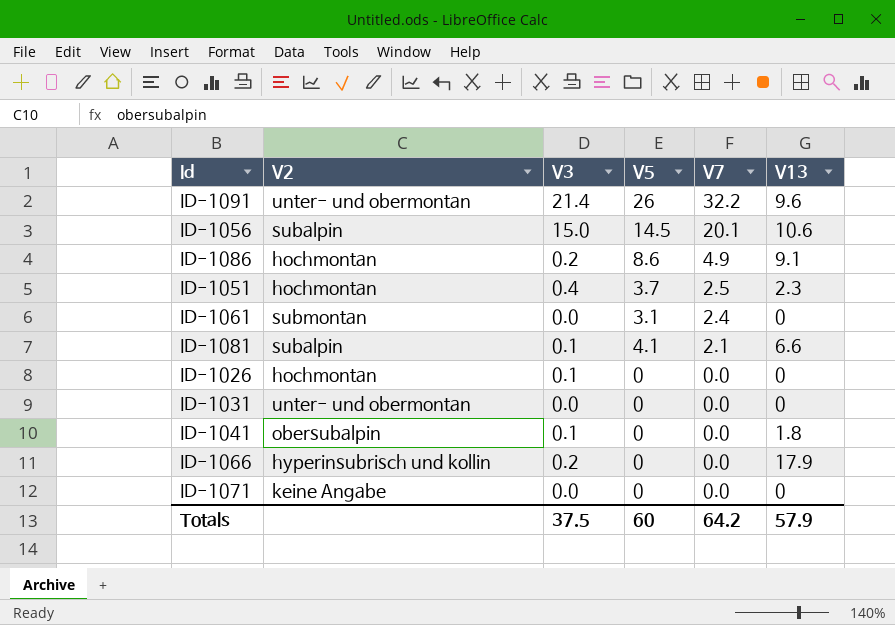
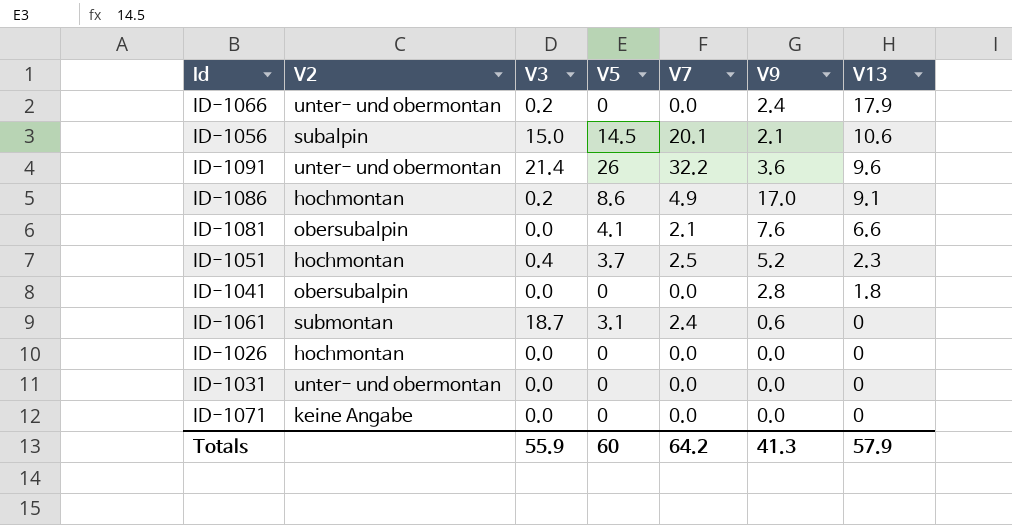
row order: V7 descending -> V13 descending
column V9 | position: none -> 6
ID-1066 | V2: hyperinsubrisch und kollin -> unter- und obermontan
ID-1081 | V2: subalpin -> obersubalpin
ID-1081 | V3: 0.1 -> 0.0
ID-1041 | V3: 0.1 -> 0.0
ID-1061 | V3: 0.0 -> 18.7
ID-1026 | V3: 0.1 -> 0.0
Totals | V3: 37.5 -> 55.9

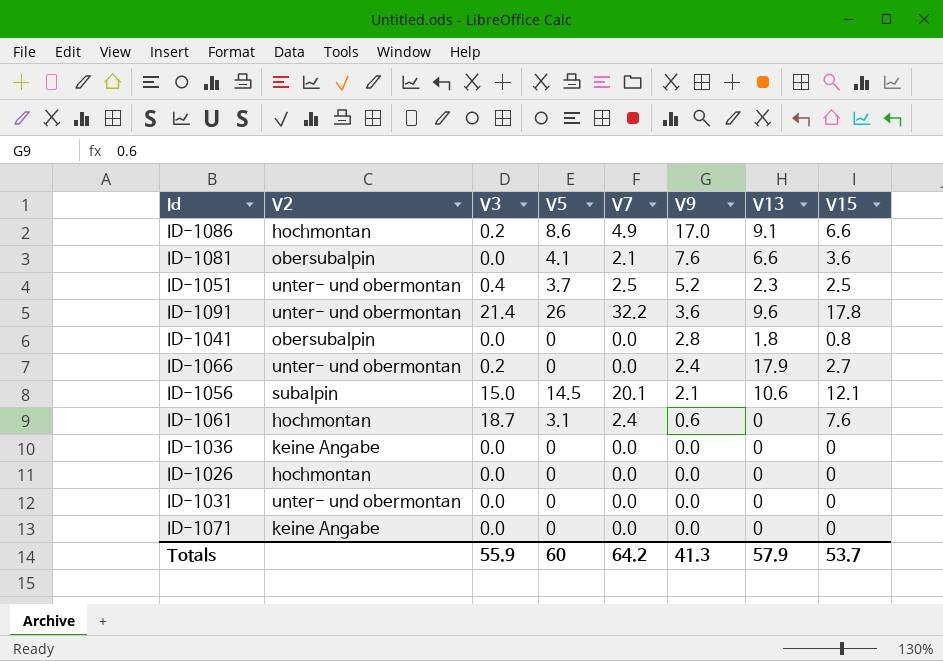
row order: V13 descending -> V9 descending
column V15 | position: none -> 8
ID-1051 | V2: hochmontan -> unter- und obermontan
ID-1061 | V2: submontan -> hochmontan
row ID-1036: none -> keine Angabe | 0.0 | 0 | 0.0 | 0.0 | 0 | 0

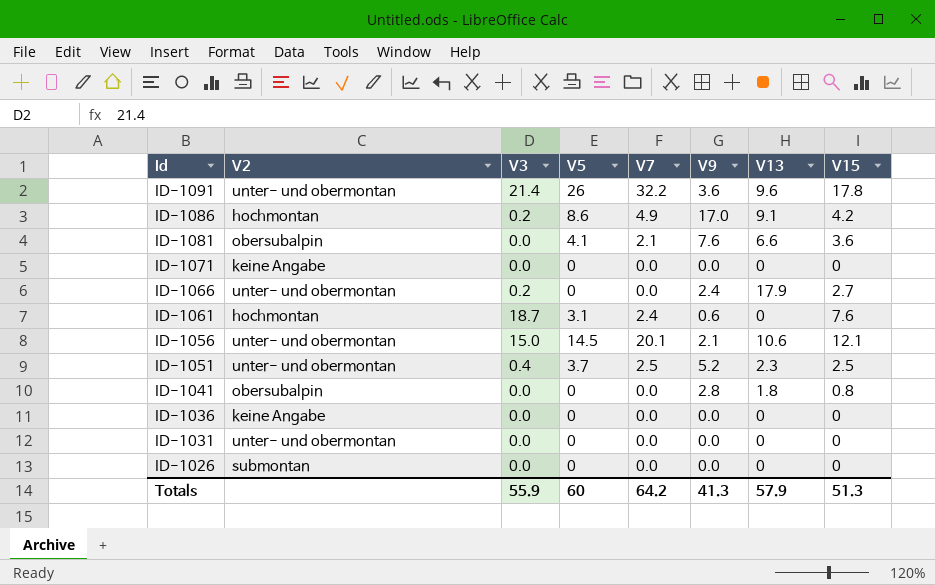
row order: V9 descending -> Id descending
ID-1086 | V15: 6.6 -> 4.2
ID-1056 | V2: subalpin -> unter- und obermontan
ID-1026 | V2: hochmontan -> submontan
Totals | V15: 53.7 -> 51.3

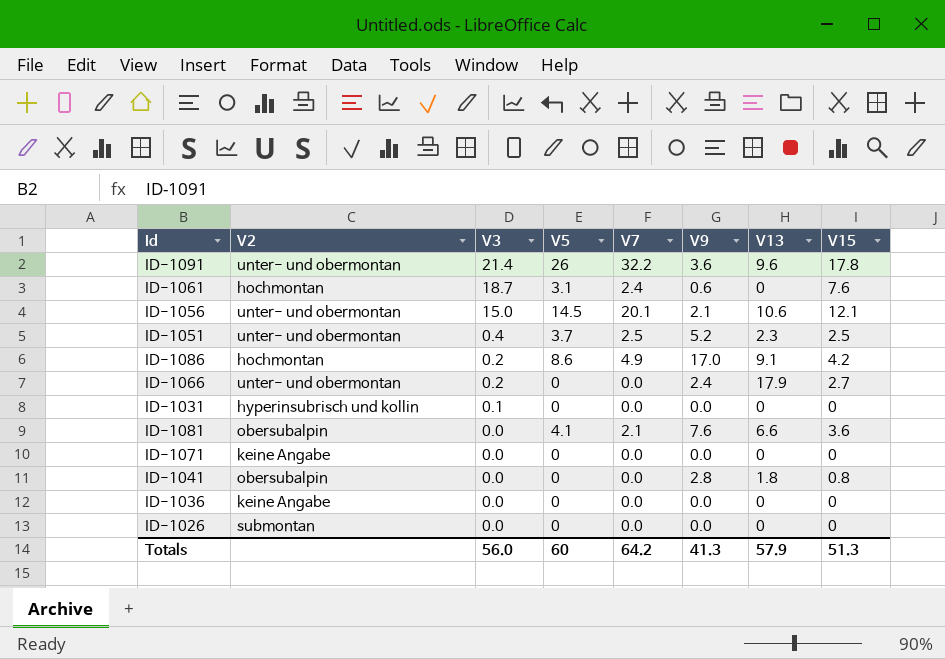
row order: Id descending -> V3 descending
ID-1031 | V2: unter- und obermontan -> hyperinsubrisch und kollin
ID-1031 | V3: 0.0 -> 0.1
Totals | V3: 55.9 -> 56.0

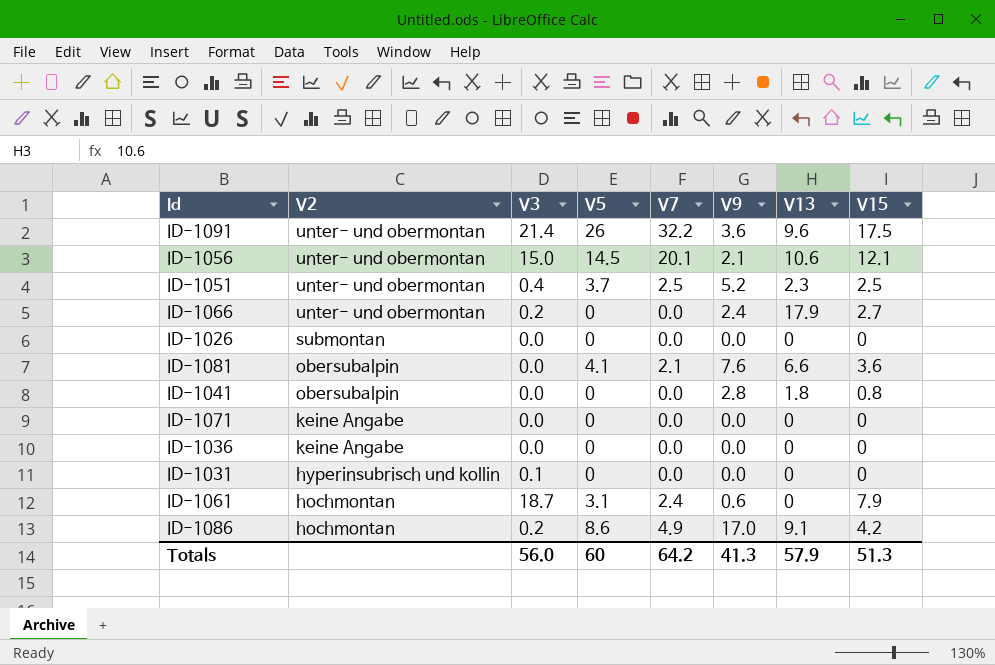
row order: V3 descending -> V2 descending
ID-1091 | V15: 17.8 -> 17.5
ID-1061 | V15: 7.6 -> 7.9

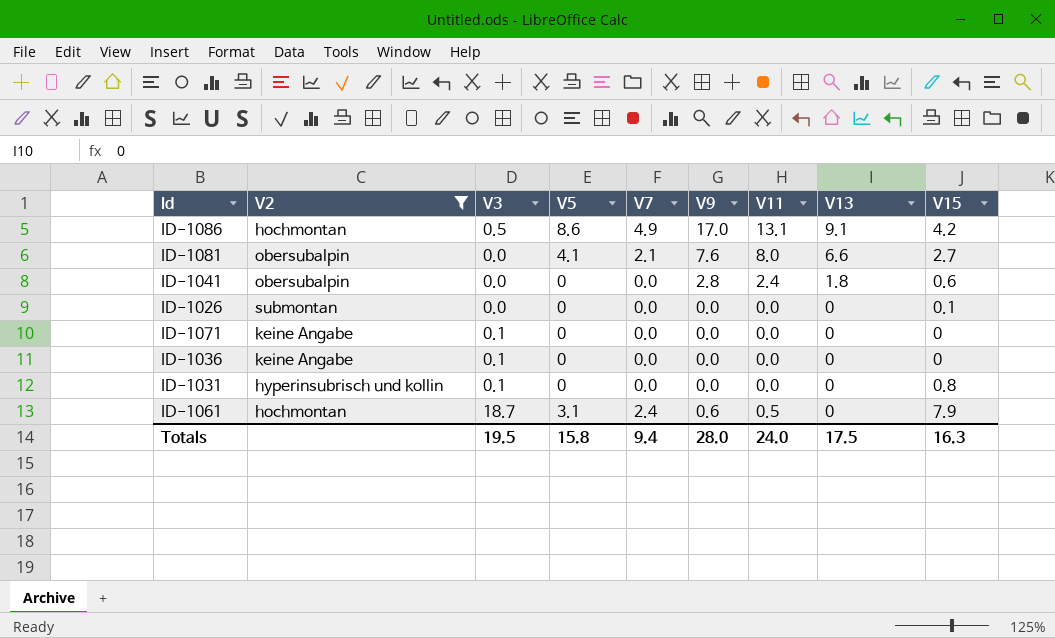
filter: none -> V2 != unter- und obermontan
row order: V2 descending -> V13 descending
column V11 | position: none -> 7
ID-1086 | V3: 0.2 -> 0.5
ID-1081 | V15: 3.6 -> 2.7
ID-1041 | V15: 0.8 -> 0.6
ID-1026 | V15: 0 -> 0.1
ID-1071 | V3: 0.0 -> 0.1
ID-1036 | V3: 0.0 -> 0.1
ID-1031 | V15: 0 -> 0.8
Totals | V3: 56.0 -> 19.5
Totals | V5: 60 -> 15.8
Totals | V7: 64.2 -> 9.4
Totals | V9: 41.3 -> 28.0
Totals | V13: 57.9 -> 17.5
Totals | V15: 51.3 -> 16.3

